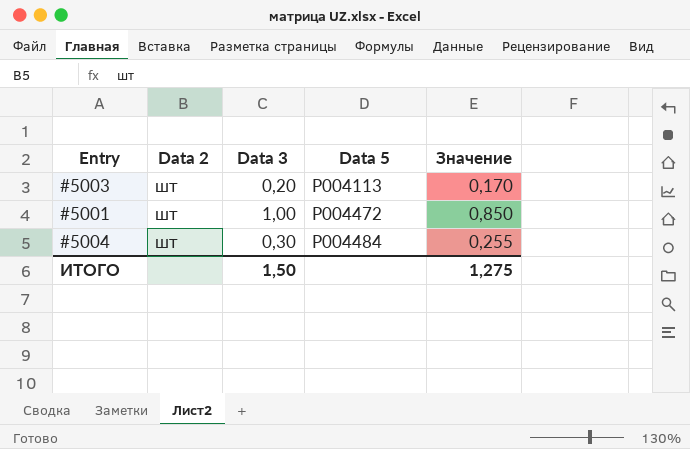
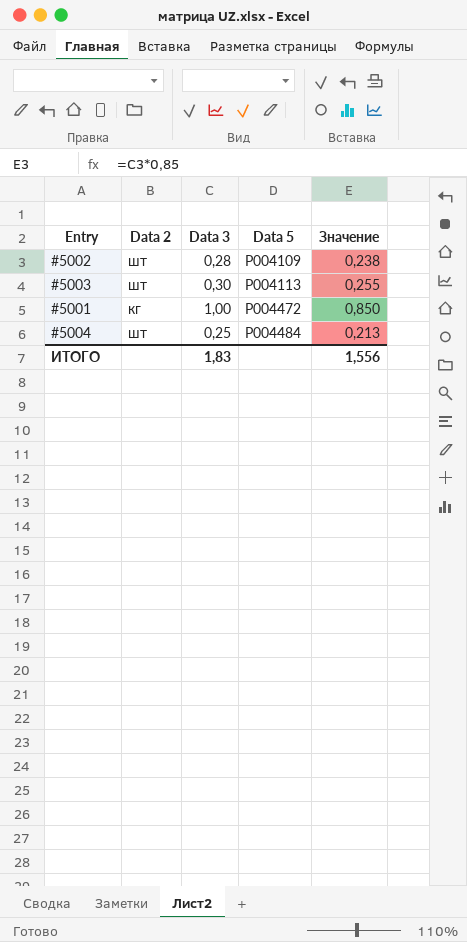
row #5002: none -> шт | 0,28 | P004109 | 0,238
#5003 | Data 3: 0,20 -> 0,30
#5003 | Значение: 0,170 -> 0,255
#5001 | Data 2: шт -> кг
#5004 | Data 3: 0,30 -> 0,25
#5004 | Значение: 0,255 -> 0,213
ИТОГО | Data 3: 1,50 -> 1,83
ИТОГО | Значение: 1,275 -> 1,556

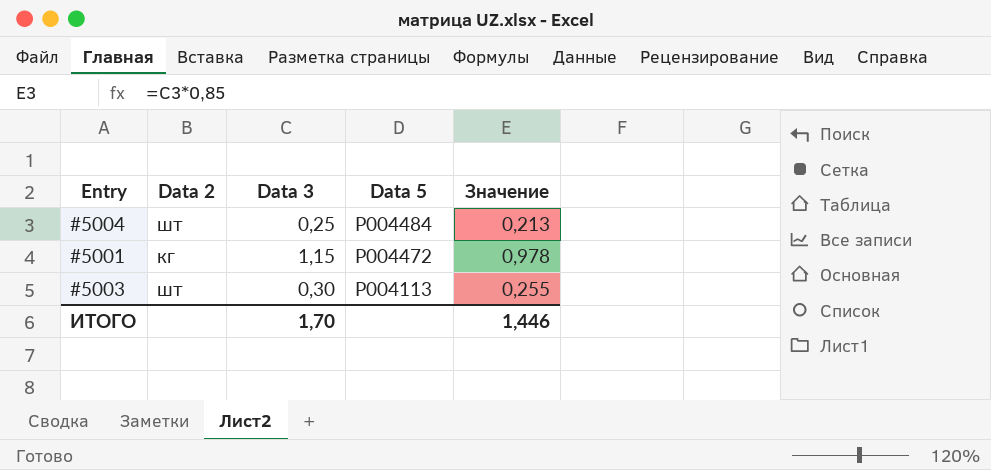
row order: Data 5 ascending -> Data 5 descending
row #5002: шт | 0,28 | P004109 | 0,238 -> none
#5001 | Data 3: 1,00 -> 1,15
#5001 | Значение: 0,850 -> 0,978
ИТОГО | Data 3: 1,83 -> 1,70
ИТОГО | Значение: 1,556 -> 1,446

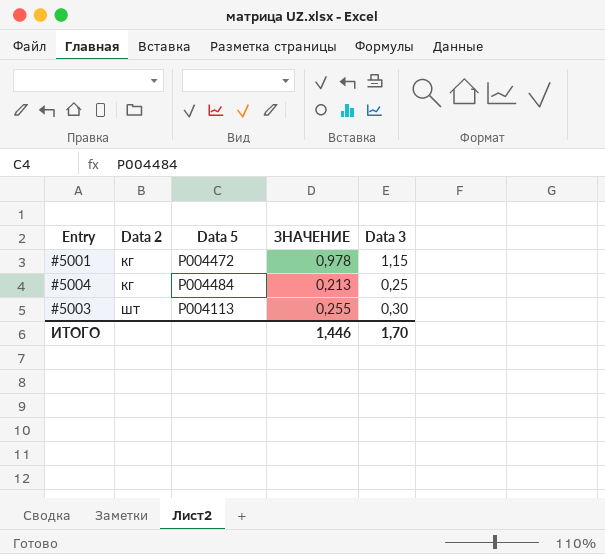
row order: Data 5 descending -> Data 2 ascending
column name: Значение -> ЗНАЧЕНИЕ
column Data 3 | position: 3 -> 5
#5004 | Data 2: шт -> кг

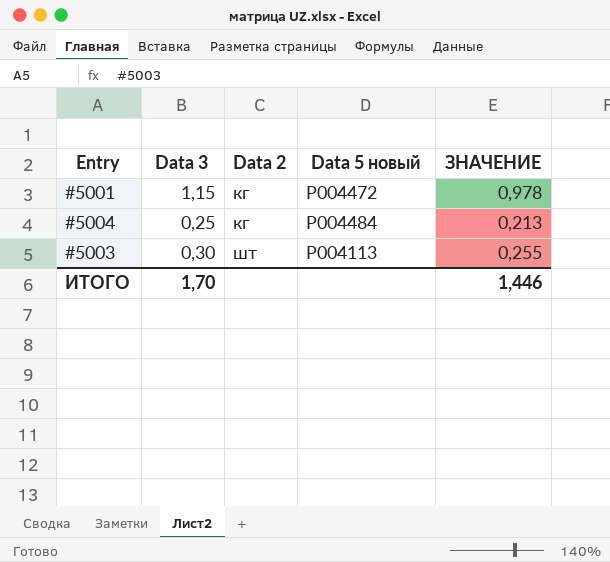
column Data 3 | position: 5 -> 2
column name: Data 5 -> Data 5 новый

